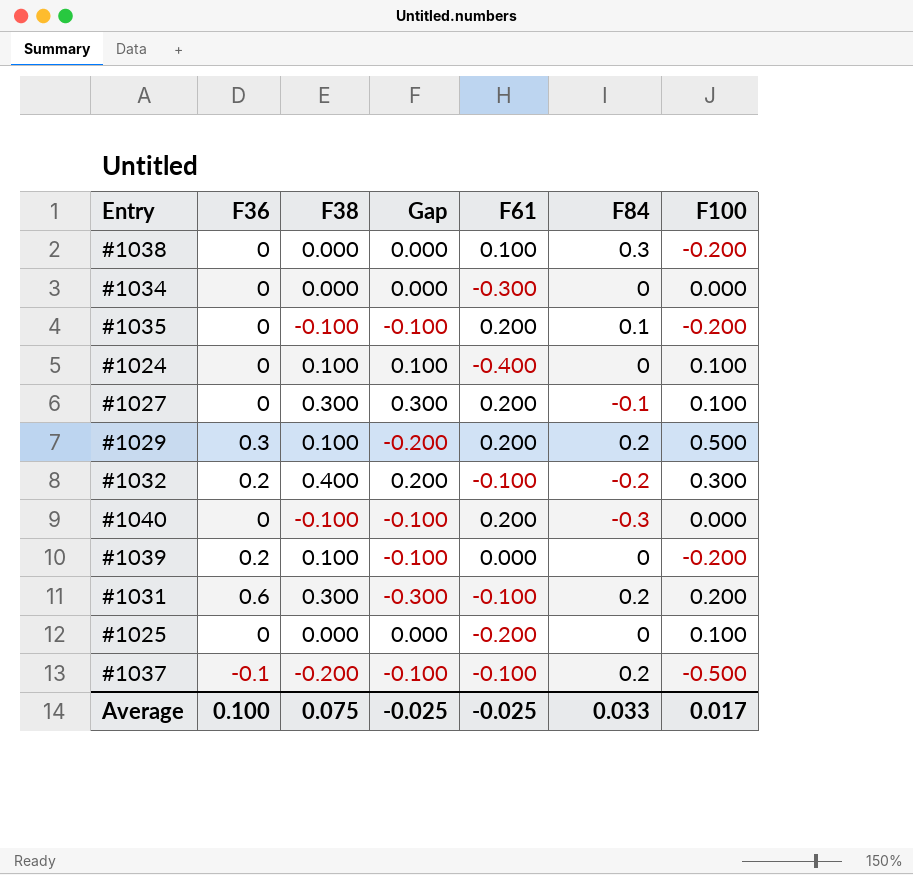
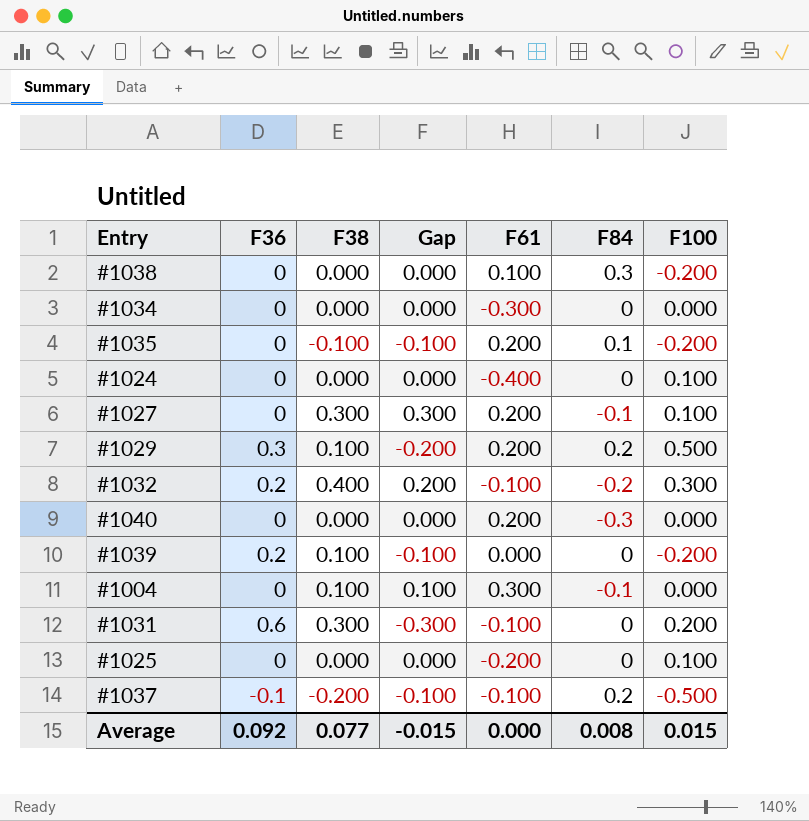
#1024 | F38: 0.100 -> 0.000
#1024 | Gap: 0.100 -> 0.000
#1040 | F38: -0.100 -> 0.000
#1040 | Gap: -0.100 -> 0.000
row #1004: none -> 0 | 0.100 | 0.100 | 0.300 | -0.1 | 0.000
#1031 | F84: 0.2 -> 0
Average | F36: 0.100 -> 0.092
Average | F38: 0.075 -> 0.077
Average | Gap: -0.025 -> -0.015
Average | F61: -0.025 -> 0.000
Average | F84: 0.033 -> 0.008
Average | F100: 0.017 -> 0.015

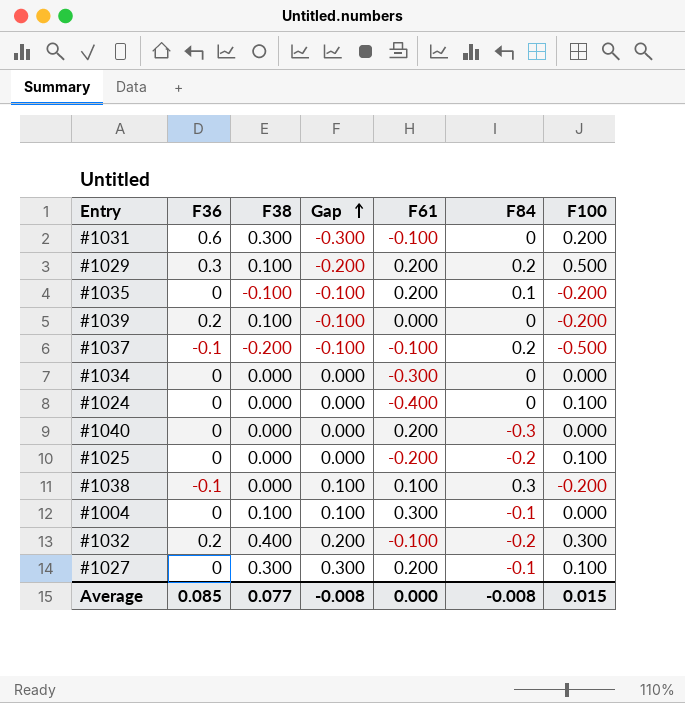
row order: none -> Gap ascending
#1025 | F84: 0 -> -0.2
#1038 | F36: 0 -> -0.1
#1038 | Gap: 0.000 -> 0.100
Average | F36: 0.092 -> 0.085
Average | Gap: -0.015 -> -0.008
Average | F84: 0.008 -> -0.008

